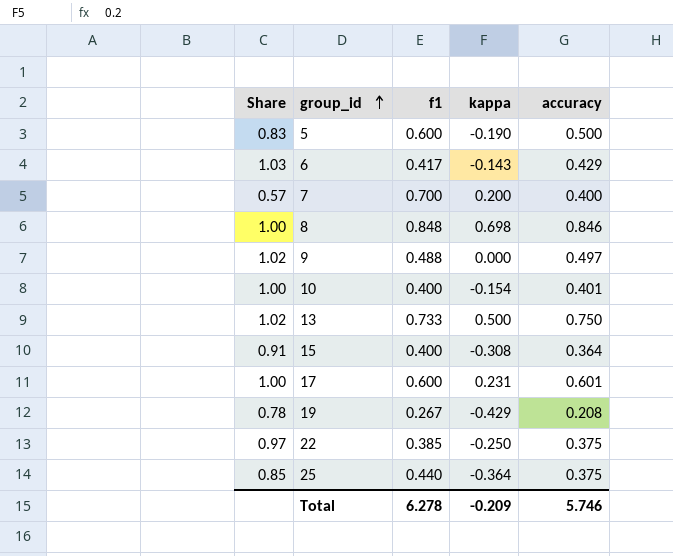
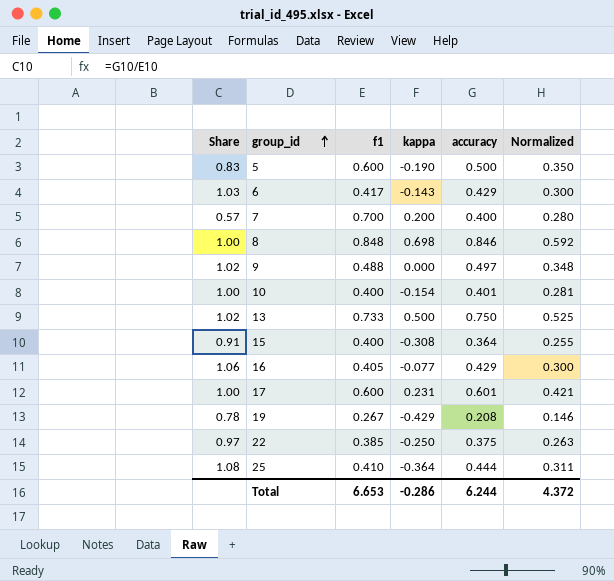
column Normalized | formula: none -> [accuracy] * 0.7
row 16: none -> 1.06 | 0.405 | -0.077 | 0.429 | 0.300
25 | Share: 0.85 -> 1.08
25 | f1: 0.440 -> 0.410
25 | accuracy: 0.375 -> 0.444
Total | f1: 6.278 -> 6.653
Total | kappa: -0.209 -> -0.286
Total | accuracy: 5.746 -> 6.244

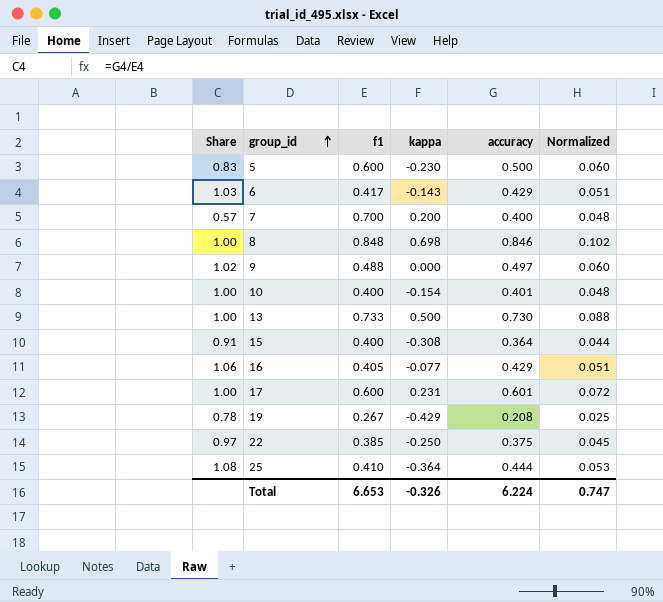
column Normalized | formula: [accuracy] * 0.7 -> [accuracy] * 0.12
5 | kappa: -0.190 -> -0.230
13 | Share: 1.02 -> 1.00
13 | accuracy: 0.750 -> 0.730
Total | kappa: -0.286 -> -0.326
Total | accuracy: 6.244 -> 6.224
Total | Normalized: 4.372 -> 0.747

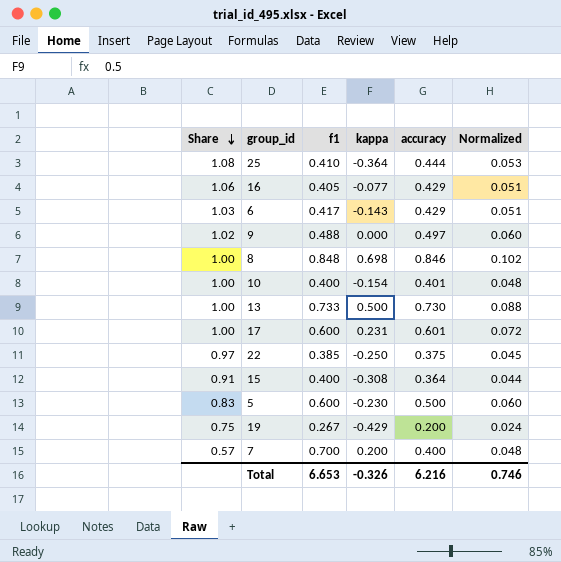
row order: group_id ascending -> Share descending
19 | Share: 0.78 -> 0.75
19 | accuracy: 0.208 -> 0.200
19 | Normalized: 0.025 -> 0.024
Total | accuracy: 6.224 -> 6.216
Total | Normalized: 0.747 -> 0.746

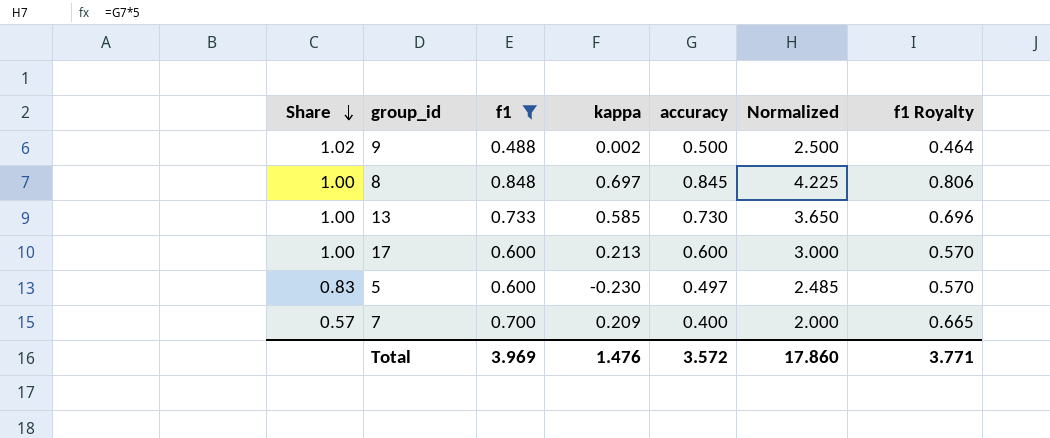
filter: none -> f1 >= 0.488
column Normalized | formula: [accuracy] * 0.12 -> [accuracy] * 5
column f1 Royalty | formula: none -> [f1] * 0.95
9 | kappa: 0.000 -> 0.002
9 | accuracy: 0.497 -> 0.500
8 | kappa: 0.698 -> 0.697
8 | accuracy: 0.846 -> 0.845
13 | kappa: 0.500 -> 0.585
17 | kappa: 0.231 -> 0.213
17 | accuracy: 0.601 -> 0.600
5 | accuracy: 0.500 -> 0.497
7 | kappa: 0.200 -> 0.209
Total | f1: 6.653 -> 3.969
Total | kappa: -0.326 -> 1.476
Total | accuracy: 6.216 -> 3.572
Total | Normalized: 0.746 -> 17.860

